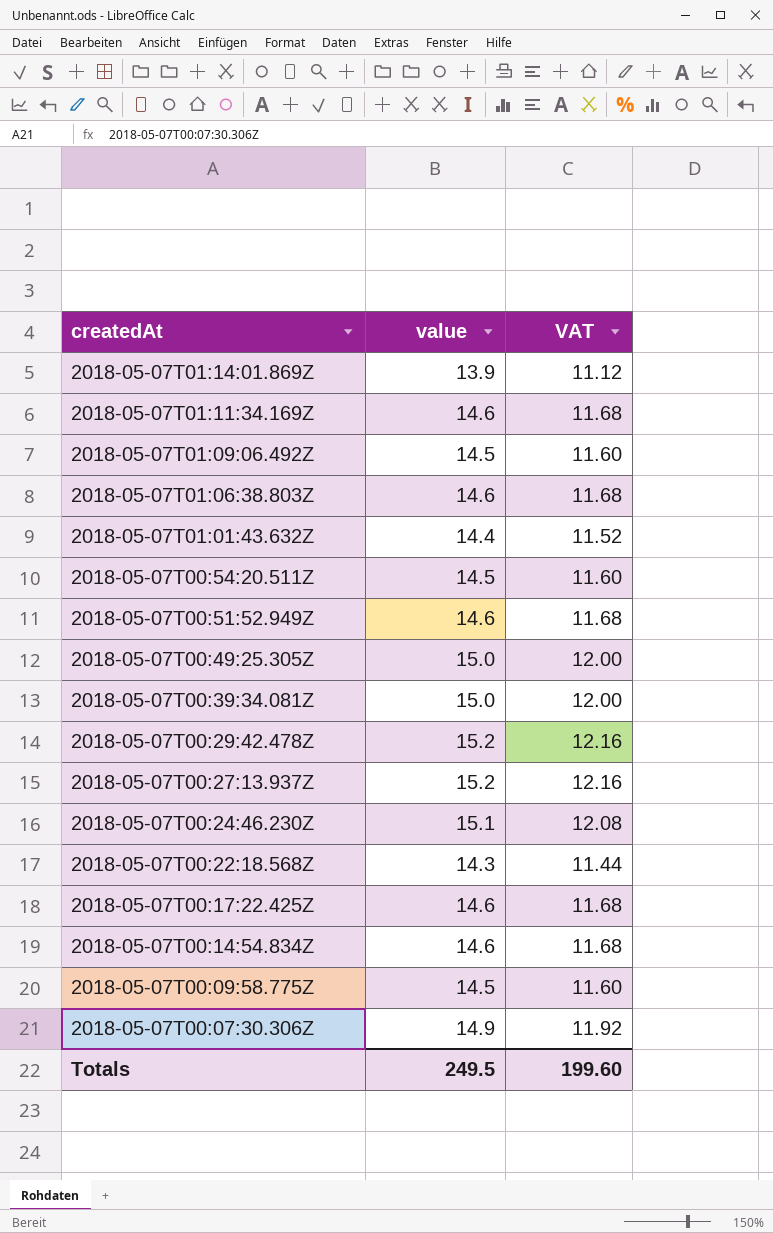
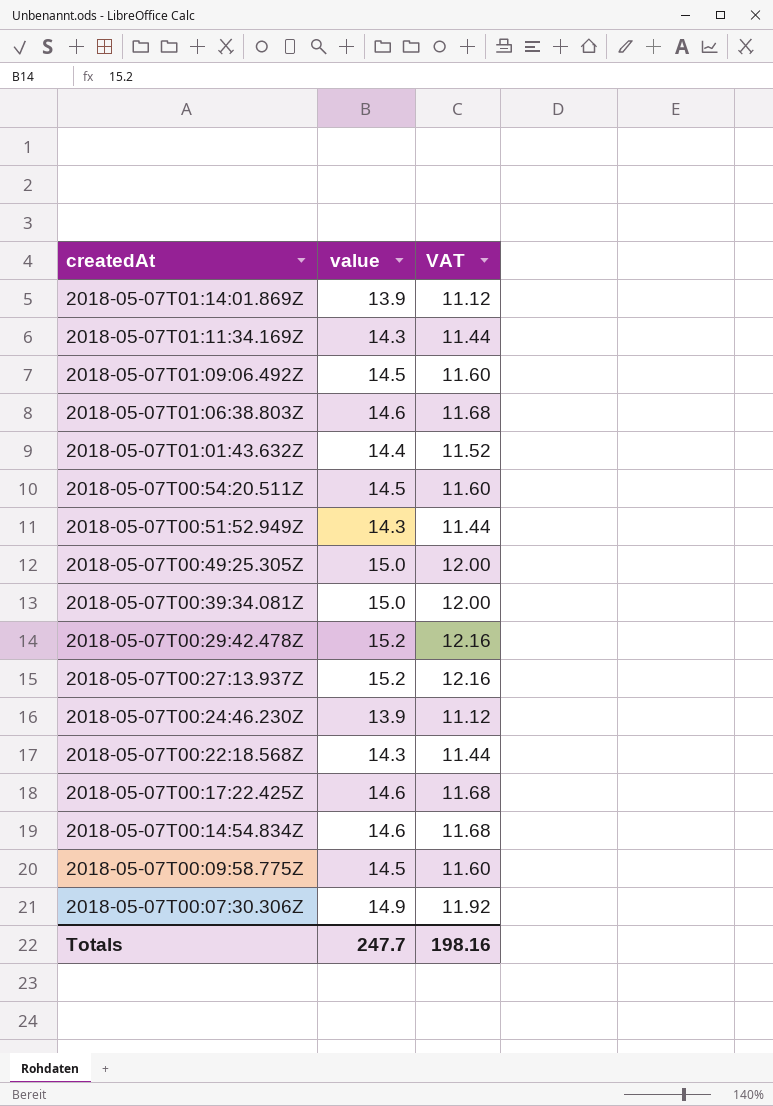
2018-05-07T01:11:34.169Z | value: 14.6 -> 14.3
2018-05-07T01:11:34.169Z | VAT: 11.68 -> 11.44
2018-05-07T00:51:52.949Z | value: 14.6 -> 14.3
2018-05-07T00:51:52.949Z | VAT: 11.68 -> 11.44
2018-05-07T00:24:46.230Z | value: 15.1 -> 13.9
2018-05-07T00:24:46.230Z | VAT: 12.08 -> 11.12
Totals | value: 249.5 -> 247.7
Totals | VAT: 199.60 -> 198.16

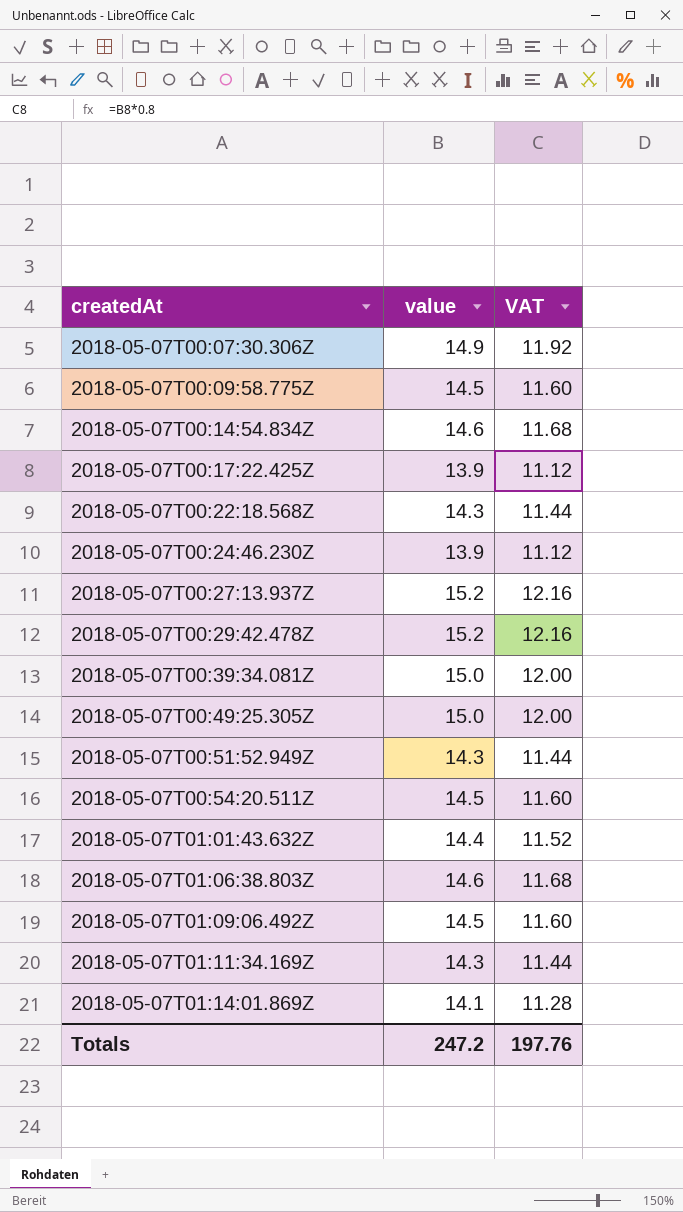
row order: createdAt descending -> createdAt ascending
2018-05-07T00:17:22.425Z | value: 14.6 -> 13.9
2018-05-07T00:17:22.425Z | VAT: 11.68 -> 11.12
2018-05-07T01:14:01.869Z | value: 13.9 -> 14.1
2018-05-07T01:14:01.869Z | VAT: 11.12 -> 11.28
Totals | value: 247.7 -> 247.2
Totals | VAT: 198.16 -> 197.76

